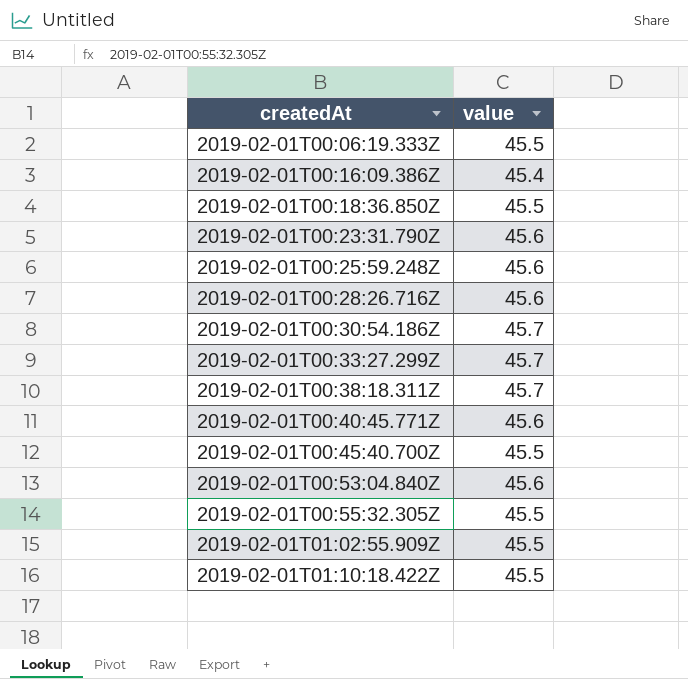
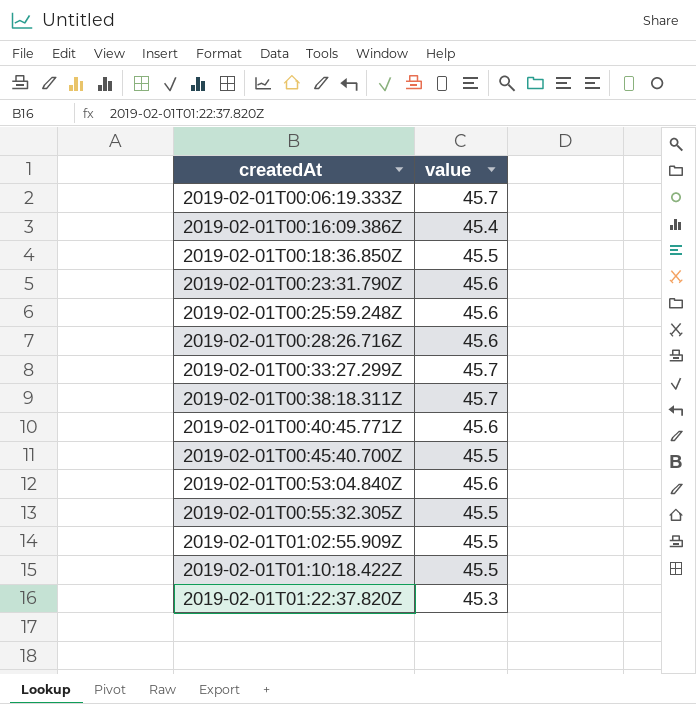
row 2019-02-01T00:30:54.186Z: 45.7 -> none
2019-02-01T00:06:19.333Z | value: 45.5 -> 45.7
row 2019-02-01T01:22:37.820Z: none -> 45.3

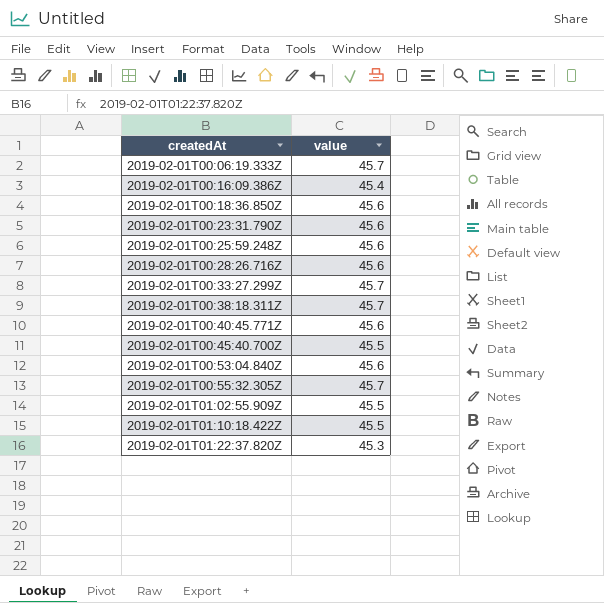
2019-02-01T00:18:36.850Z | value: 45.5 -> 45.6
2019-02-01T00:55:32.305Z | value: 45.5 -> 45.7

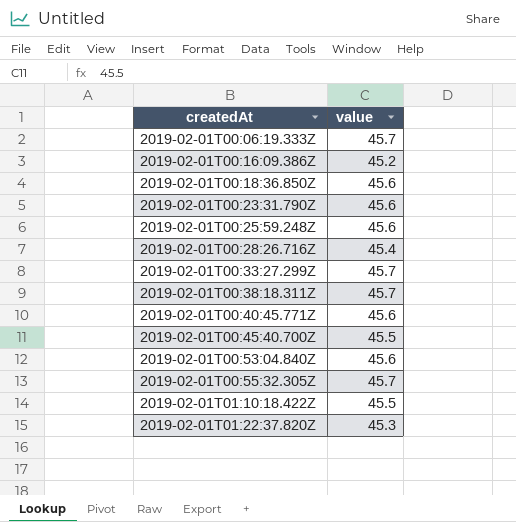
row 2019-02-01T01:02:55.909Z: 45.5 -> none
2019-02-01T00:16:09.386Z | value: 45.4 -> 45.2
2019-02-01T00:28:26.716Z | value: 45.6 -> 45.4

